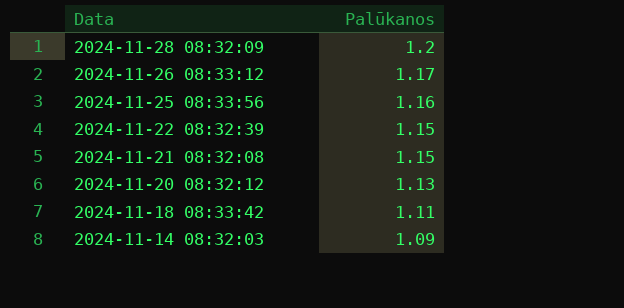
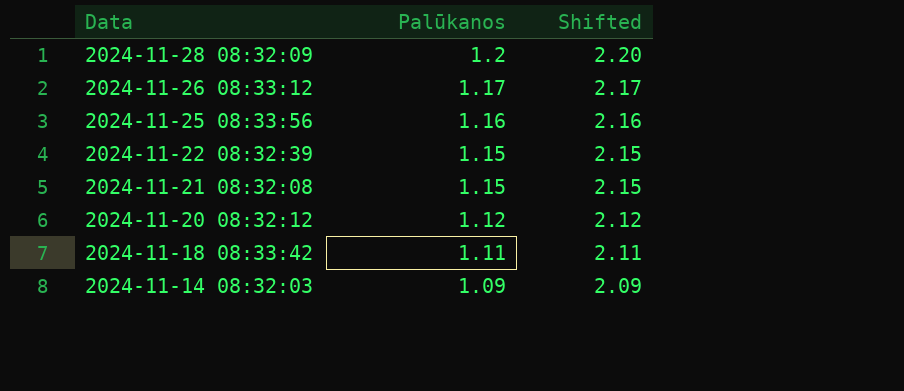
column Shifted | formula: none -> [Palūkanos] + 1
2024-11-20 08:32:12 | Palūkanos: 1.13 -> 1.12

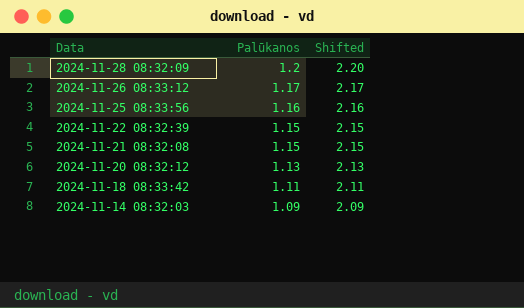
2024-11-20 08:32:12 | Palūkanos: 1.12 -> 1.13
2024-11-20 08:32:12 | Shifted: 2.12 -> 2.13

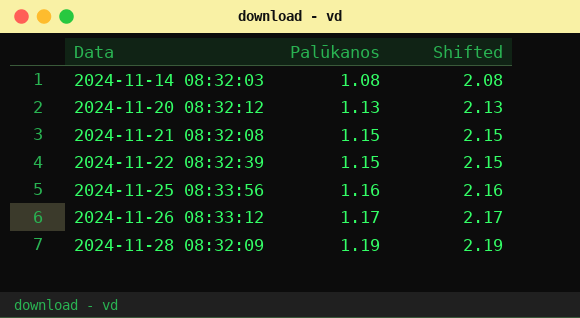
row order: Data descending -> Data ascending
row 2024-11-18 08:33:42: 1.11 | 2.11 -> none
2024-11-14 08:32:03 | Palūkanos: 1.09 -> 1.08
2024-11-14 08:32:03 | Shifted: 2.09 -> 2.08
2024-11-28 08:32:09 | Palūkanos: 1.2 -> 1.19
2024-11-28 08:32:09 | Shifted: 2.20 -> 2.19

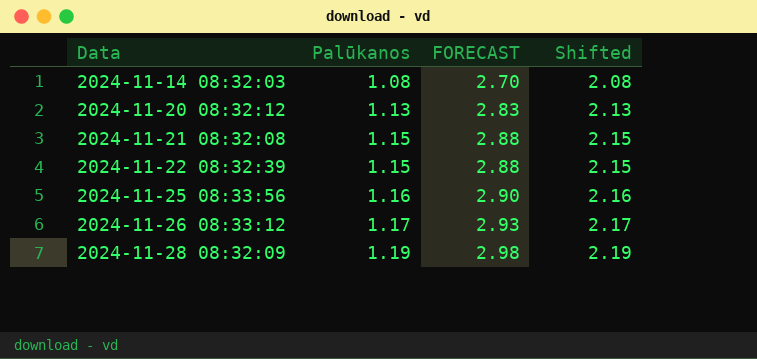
column FORECAST | formula: none -> [Palūkanos] * 2.5

